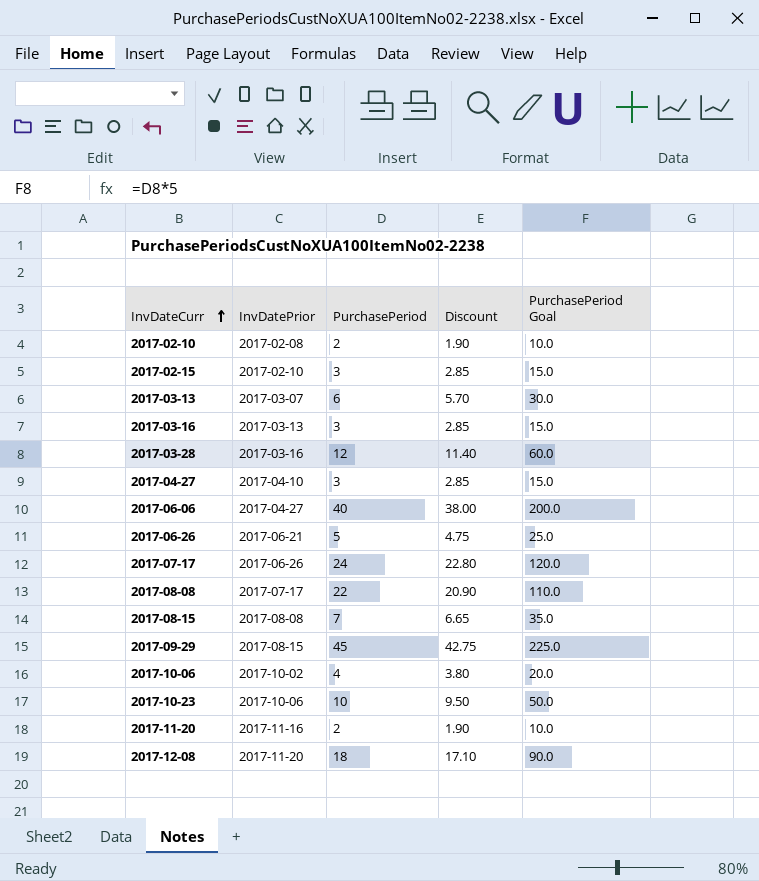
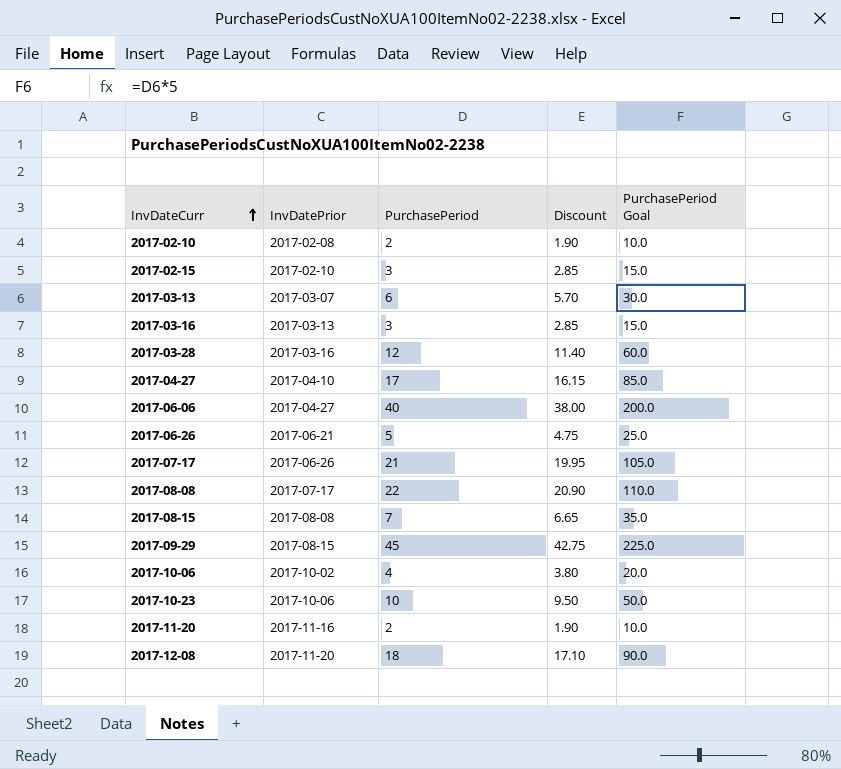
2017-04-27 | PurchasePeriod: 3 -> 17
2017-04-27 | Discount: 2.85 -> 16.15
2017-04-27 | PurchasePeriod Goal: 15.0 -> 85.0
2017-07-17 | PurchasePeriod: 24 -> 21
2017-07-17 | Discount: 22.80 -> 19.95
2017-07-17 | PurchasePeriod Goal: 120.0 -> 105.0

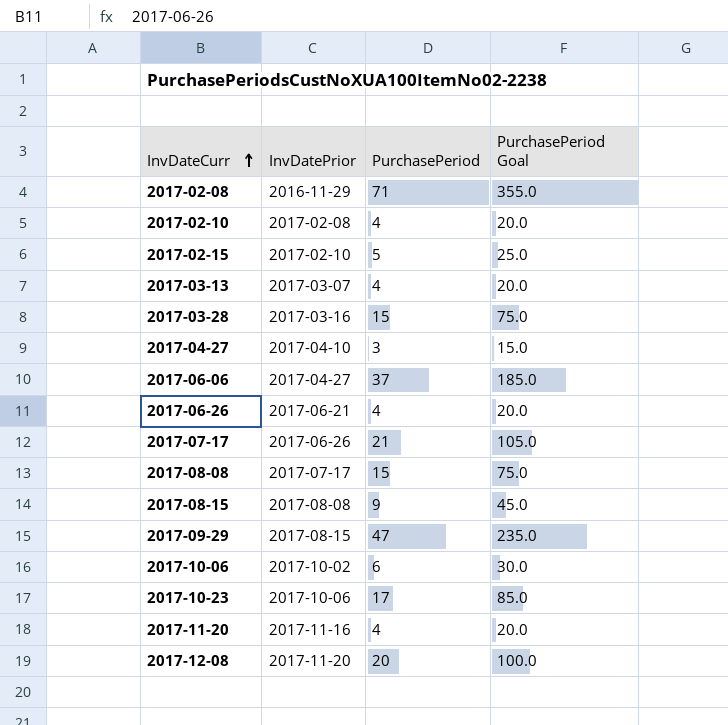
column Discount | formula: [PurchasePeriod] * 0.95 -> none
row 2017-03-16: 2017-03-13 | 3 | 2.85 | 15.0 -> none
row 2017-02-08: none -> 2016-11-29 | 71 | 355.0
2017-02-10 | PurchasePeriod: 2 -> 4
2017-02-10 | PurchasePeriod Goal: 10.0 -> 20.0
2017-02-15 | PurchasePeriod: 3 -> 5
2017-02-15 | PurchasePeriod Goal: 15.0 -> 25.0
2017-03-13 | PurchasePeriod: 6 -> 4
2017-03-13 | PurchasePeriod Goal: 30.0 -> 20.0
2017-03-28 | PurchasePeriod: 12 -> 15
2017-03-28 | PurchasePeriod Goal: 60.0 -> 75.0
2017-04-27 | PurchasePeriod: 17 -> 3
2017-04-27 | PurchasePeriod Goal: 85.0 -> 15.0
2017-06-06 | PurchasePeriod: 40 -> 37
2017-06-06 | PurchasePeriod Goal: 200.0 -> 185.0
2017-06-26 | PurchasePeriod: 5 -> 4
2017-06-26 | PurchasePeriod Goal: 25.0 -> 20.0
2017-08-08 | PurchasePeriod: 22 -> 15
2017-08-08 | PurchasePeriod Goal: 110.0 -> 75.0
2017-08-15 | PurchasePeriod: 7 -> 9
2017-08-15 | PurchasePeriod Goal: 35.0 -> 45.0
2017-09-29 | PurchasePeriod: 45 -> 47
2017-09-29 | PurchasePeriod Goal: 225.0 -> 235.0
2017-10-06 | PurchasePeriod: 4 -> 6
2017-10-06 | PurchasePeriod Goal: 20.0 -> 30.0
2017-10-23 | PurchasePeriod: 10 -> 17
2017-10-23 | PurchasePeriod Goal: 50.0 -> 85.0
2017-11-20 | PurchasePeriod: 2 -> 4
2017-11-20 | PurchasePeriod Goal: 10.0 -> 20.0
2017-12-08 | PurchasePeriod: 18 -> 20
2017-12-08 | PurchasePeriod Goal: 90.0 -> 100.0

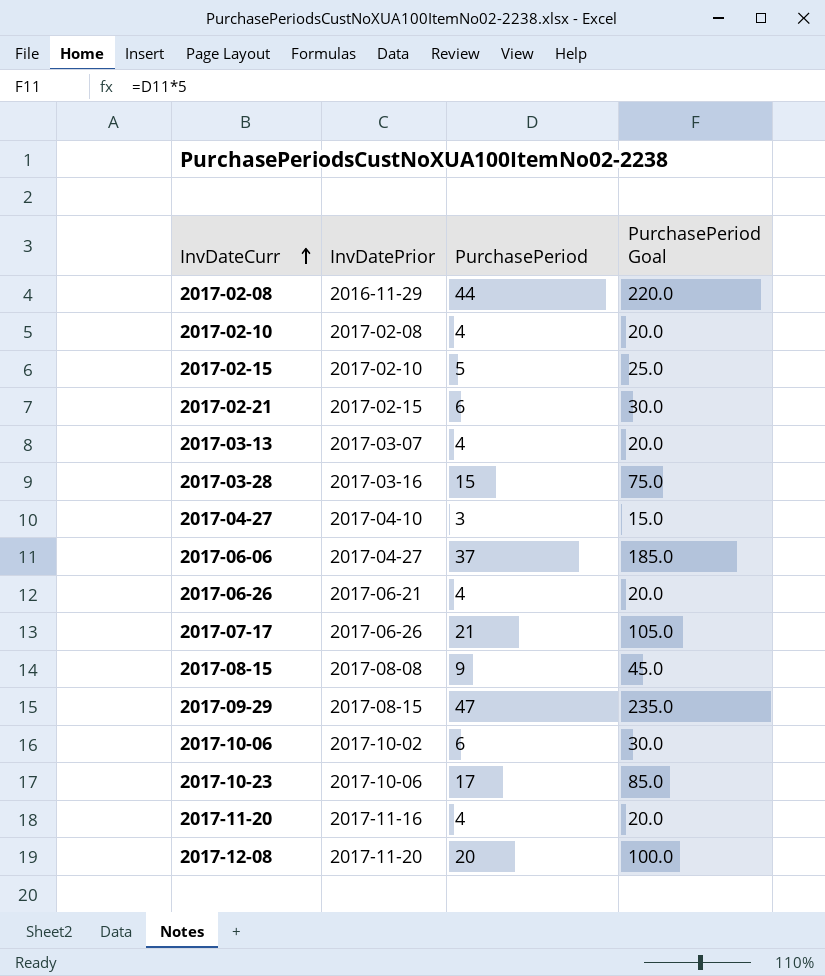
row 2017-08-08: 2017-07-17 | 15 | 75.0 -> none
2017-02-08 | PurchasePeriod: 71 -> 44
2017-02-08 | PurchasePeriod Goal: 355.0 -> 220.0
row 2017-02-21: none -> 2017-02-15 | 6 | 30.0

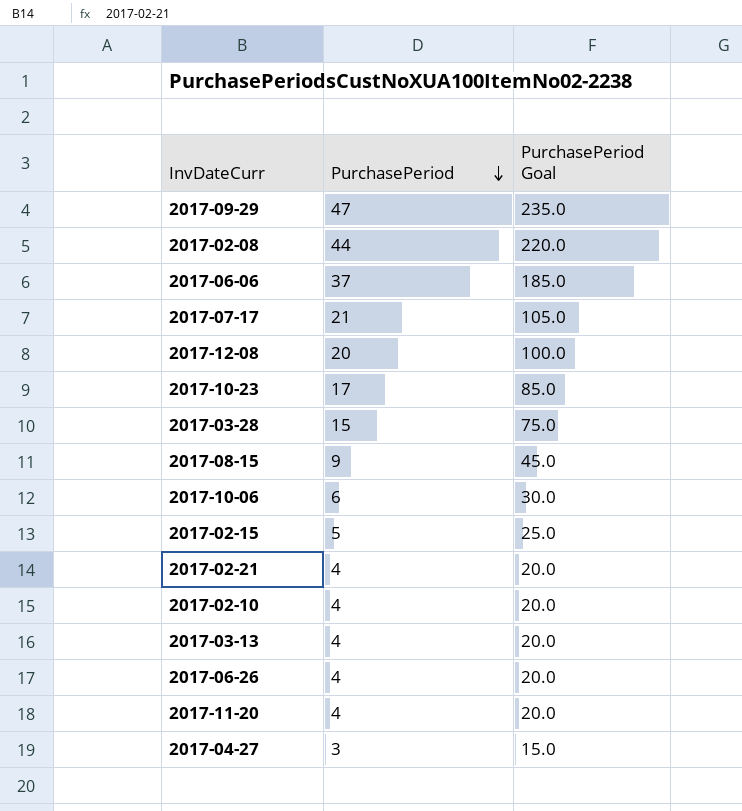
row order: InvDateCurr ascending -> PurchasePeriod descending
column InvDatePrior | position: 2 -> none
2017-02-21 | PurchasePeriod: 6 -> 4
2017-02-21 | PurchasePeriod Goal: 30.0 -> 20.0

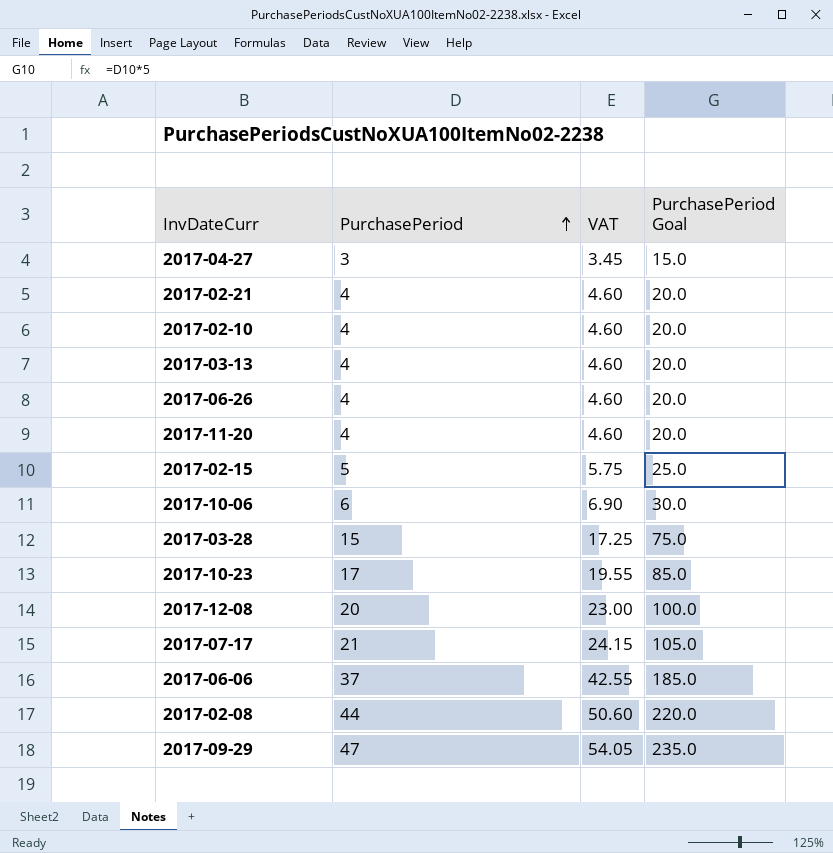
row order: PurchasePeriod descending -> PurchasePeriod ascending
column VAT | formula: none -> [PurchasePeriod] * 1.15
row 2017-08-15: 9 | 45.0 -> none

